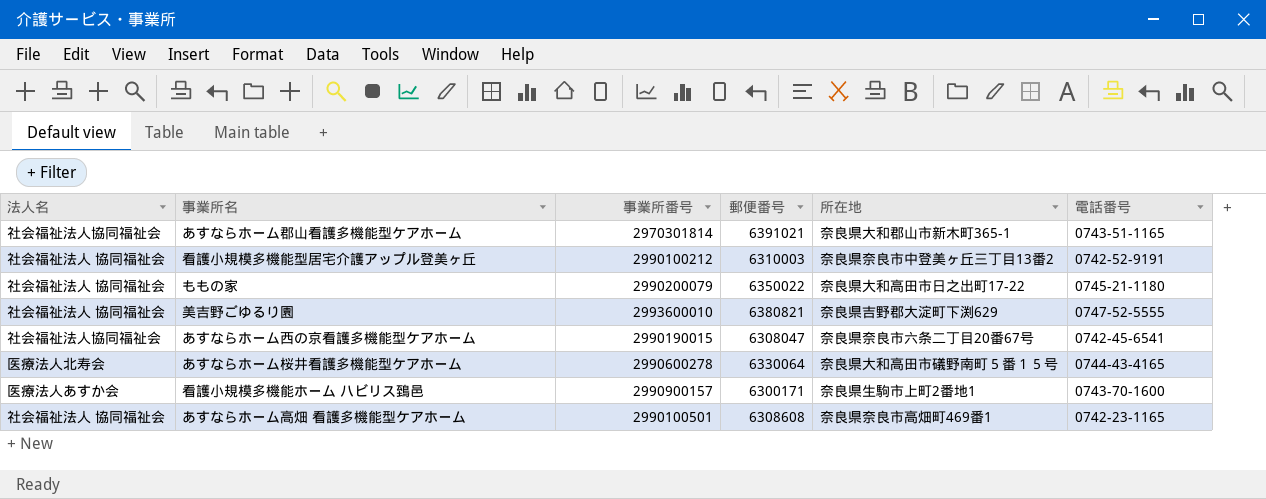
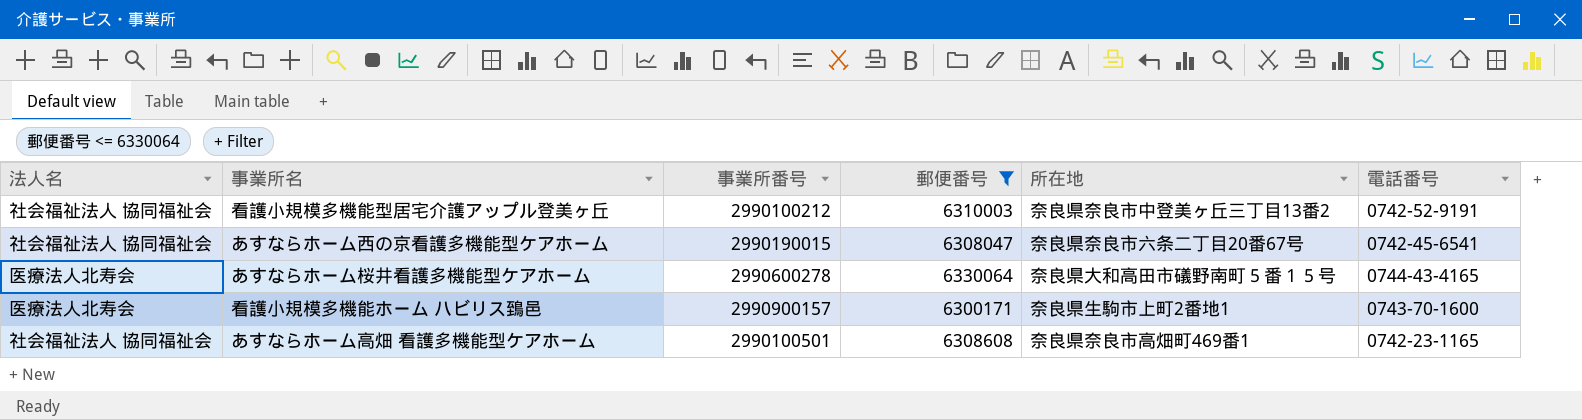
filter: none -> 郵便番号 <= 6330064
あすならホーム西の京看護多機能型ケアホーム | 法人名: 社会福祉法人協同福祉会 -> 社会福祉法人 協同福祉会
看護小規模多機能ホーム ハビリス鵄邑 | 法人名: 医療法人あすか会 -> 医療法人北寿会

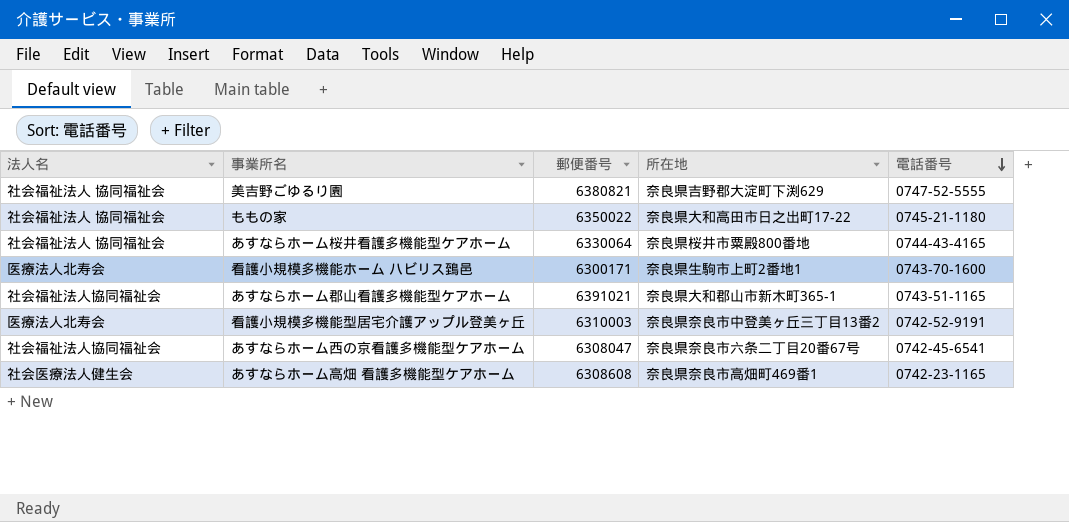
filter: 郵便番号 <= 6330064 -> none
row order: none -> 電話番号 descending
column 事業所番号 | position: 3 -> none
あすならホーム桜井看護多機能型ケアホーム | 法人名: 医療法人北寿会 -> 社会福祉法人 協同福祉会
あすならホーム桜井看護多機能型ケアホーム | 所在地: 奈良県大和高田市礒野南町５番１５号 -> 奈良県桜井市粟殿800番地
看護小規模多機能型居宅介護アップル登美ヶ丘 | 法人名: 社会福祉法人 協同福祉会 -> 医療法人北寿会
あすならホーム西の京看護多機能型ケアホーム | 法人名: 社会福祉法人 協同福祉会 -> 社会福祉法人協同福祉会
あすならホーム高畑 看護多機能型ケアホーム | 法人名: 社会福祉法人 協同福祉会 -> 社会医療法人健生会

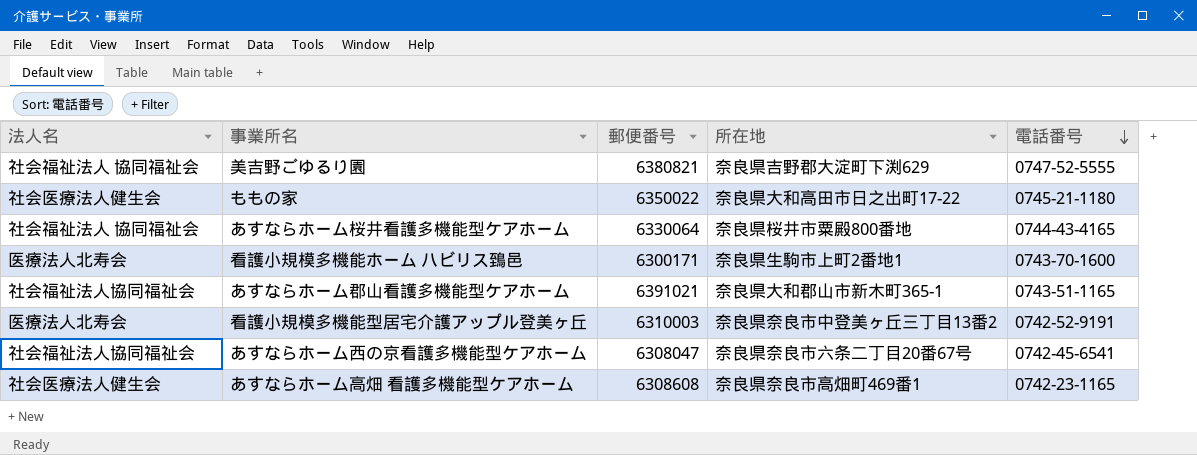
ももの家 | 法人名: 社会福祉法人 協同福祉会 -> 社会医療法人健生会

